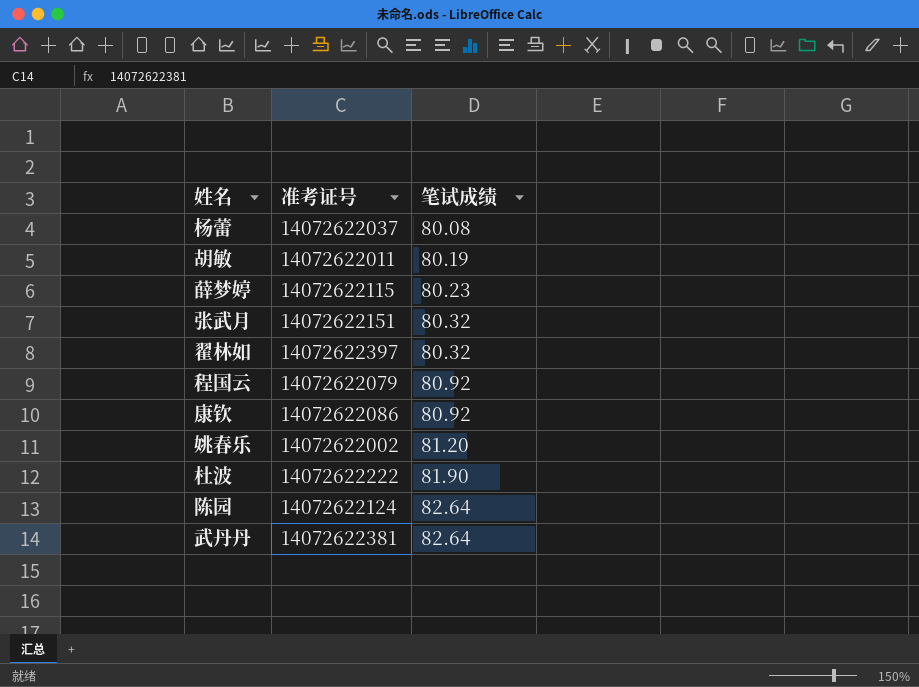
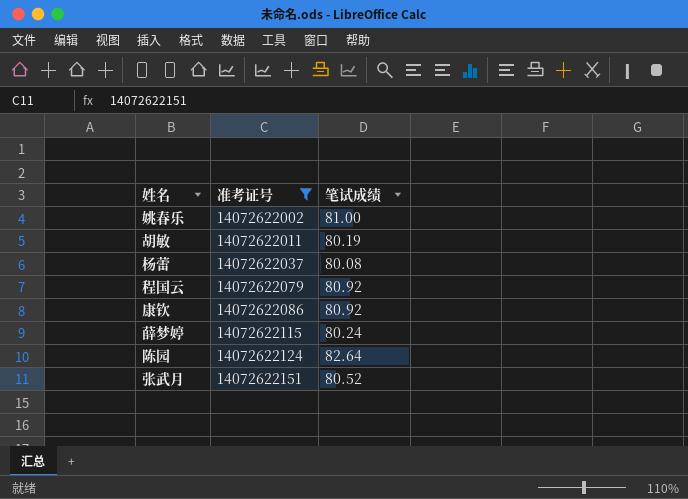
filter: none -> 准考证号 <= 14072622151
row order: 笔试成绩 ascending -> 准考证号 ascending
姚春乐 | 笔试成绩: 81.20 -> 81.00
薛梦婷 | 笔试成绩: 80.23 -> 80.24
张武月 | 笔试成绩: 80.32 -> 80.52

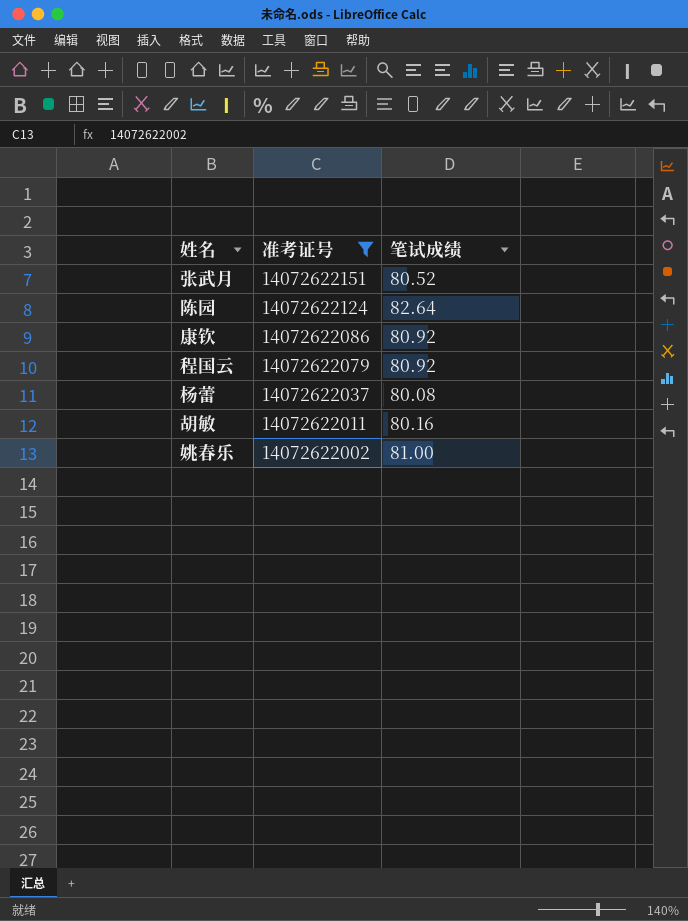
row order: 准考证号 ascending -> 准考证号 descending
row 薛梦婷: 14072622115 | 80.24 -> none
胡敏 | 笔试成绩: 80.19 -> 80.16

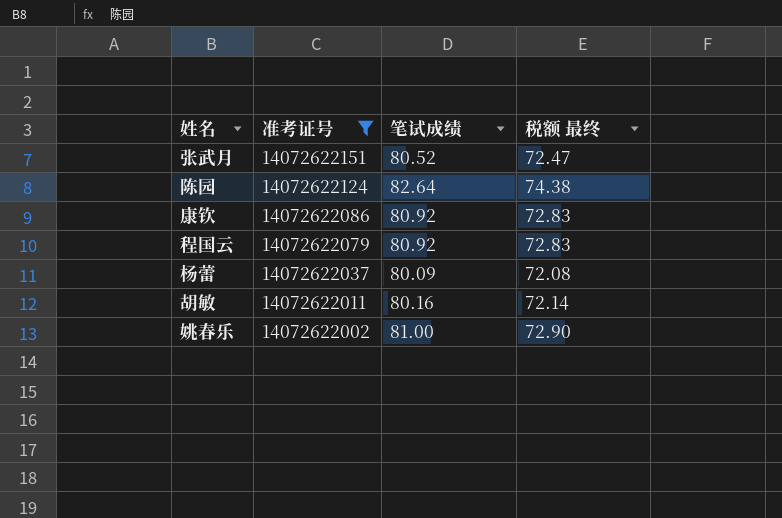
column 税额 最终 | formula: none -> [笔试成绩] * 0.9
杨蕾 | 笔试成绩: 80.08 -> 80.09

